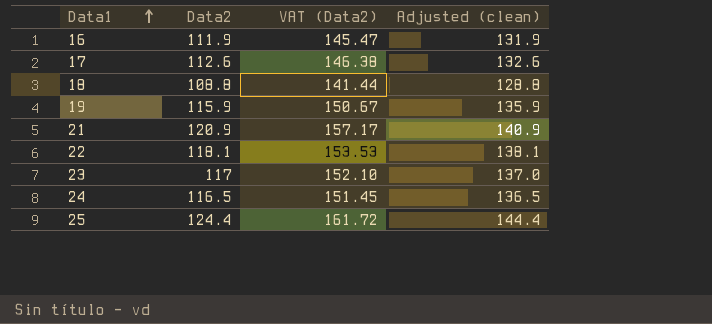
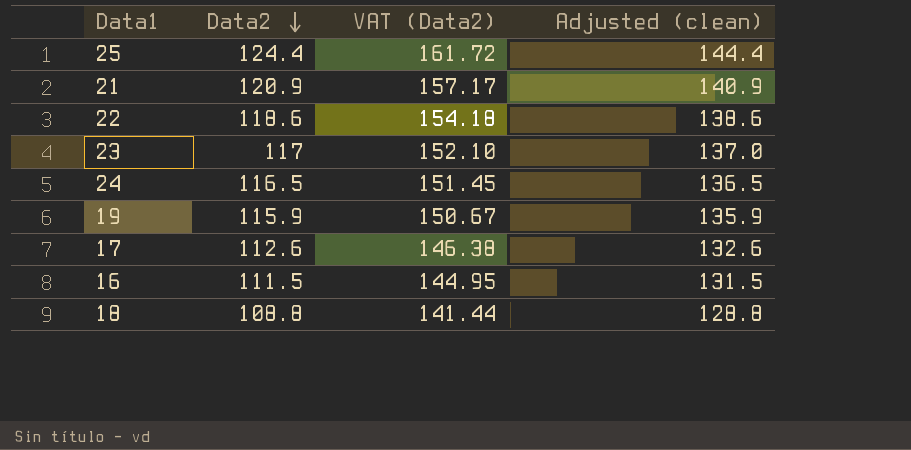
row order: Data1 ascending -> Data2 descending
22 | Data2: 118.1 -> 118.6
22 | VAT (Data2): 153.53 -> 154.18
22 | Adjusted (clean): 138.1 -> 138.6
16 | Data2: 111.9 -> 111.5
16 | VAT (Data2): 145.47 -> 144.95
16 | Adjusted (clean): 131.9 -> 131.5

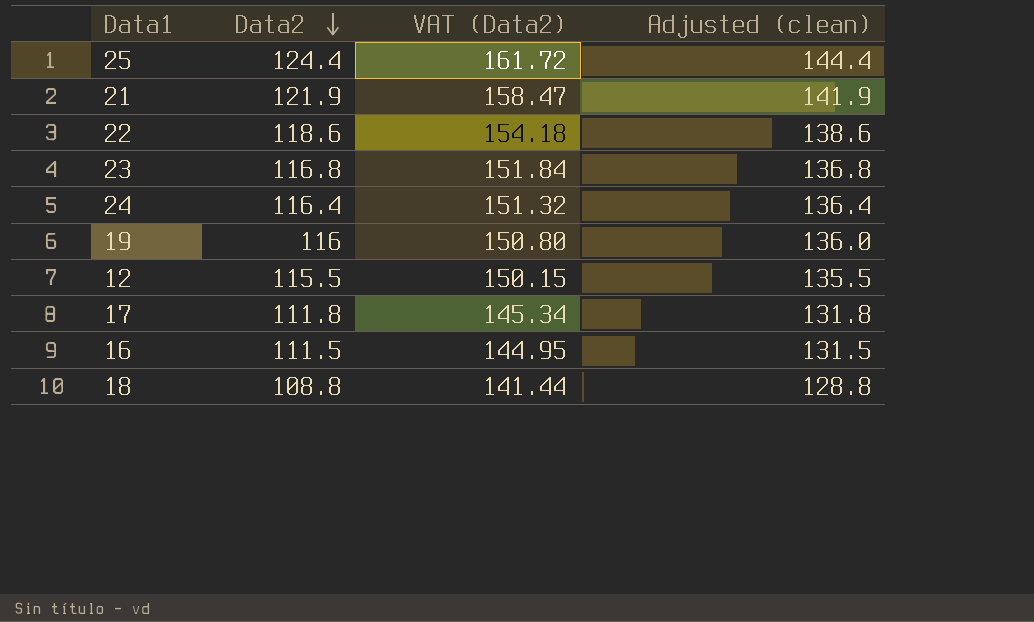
21 | Data2: 120.9 -> 121.9
21 | VAT (Data2): 157.17 -> 158.47
21 | Adjusted (clean): 140.9 -> 141.9
23 | Data2: 117 -> 116.8
23 | VAT (Data2): 152.10 -> 151.84
23 | Adjusted (clean): 137.0 -> 136.8
24 | Data2: 116.5 -> 116.4
24 | VAT (Data2): 151.45 -> 151.32
24 | Adjusted (clean): 136.5 -> 136.4
19 | Data2: 115.9 -> 116
19 | VAT (Data2): 150.67 -> 150.80
19 | Adjusted (clean): 135.9 -> 136.0
row 12: none -> 115.5 | 150.15 | 135.5
17 | Data2: 112.6 -> 111.8
17 | VAT (Data2): 146.38 -> 145.34
17 | Adjusted (clean): 132.6 -> 131.8

